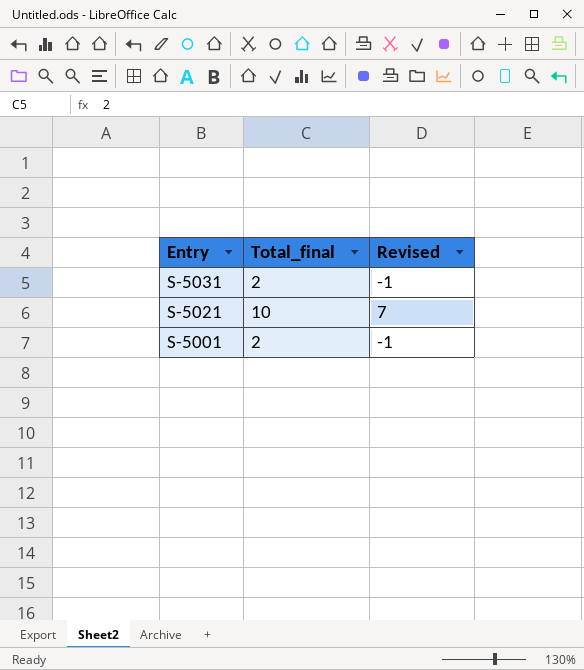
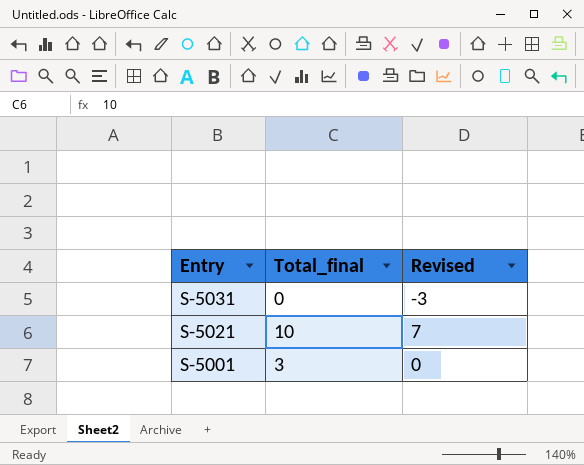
S-5031 | Total_final: 2 -> 0
S-5031 | Revised: -1 -> -3
S-5001 | Total_final: 2 -> 3
S-5001 | Revised: -1 -> 0

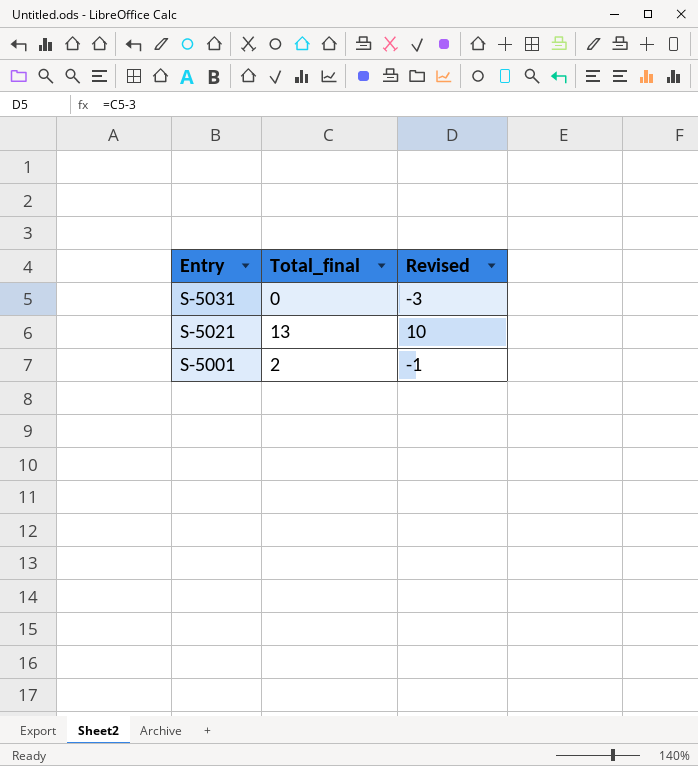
S-5021 | Total_final: 10 -> 13
S-5021 | Revised: 7 -> 10
S-5001 | Total_final: 3 -> 2
S-5001 | Revised: 0 -> -1

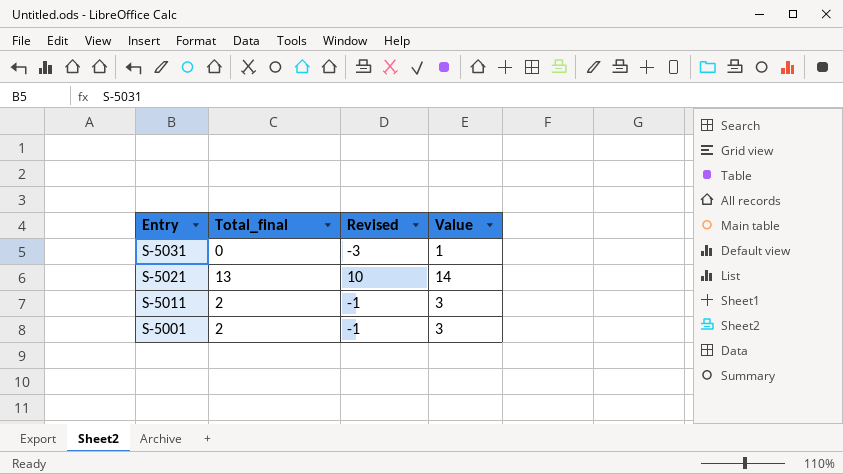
column Value | formula: none -> [Total_final] + 1
row S-5011: none -> 2 | -1 | 3

